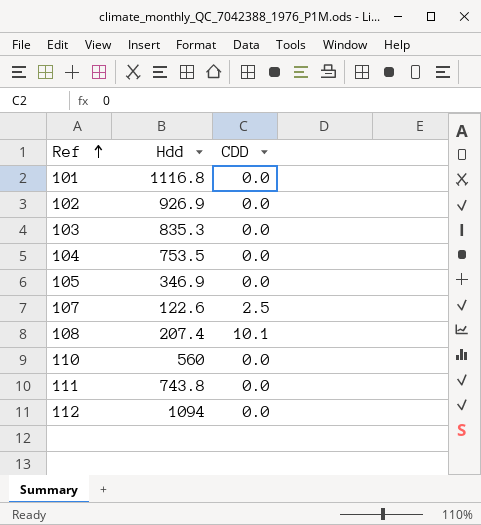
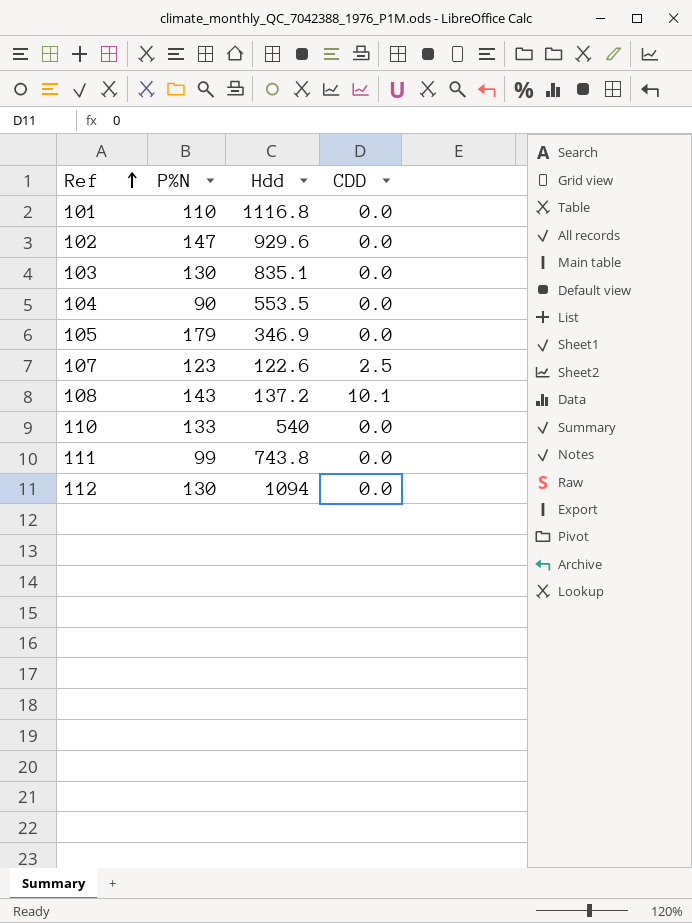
column P%N | position: none -> 2
102 | Hdd: 926.9 -> 929.6
103 | Hdd: 835.3 -> 835.1
104 | Hdd: 753.5 -> 553.5
108 | Hdd: 207.4 -> 137.2
110 | Hdd: 560 -> 540

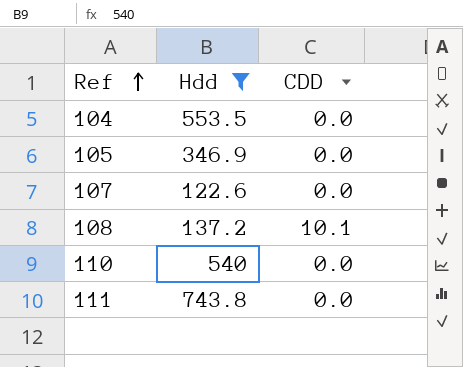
filter: none -> Hdd <= 743.8
column P%N | position: 2 -> none
107 | CDD: 2.5 -> 0.0

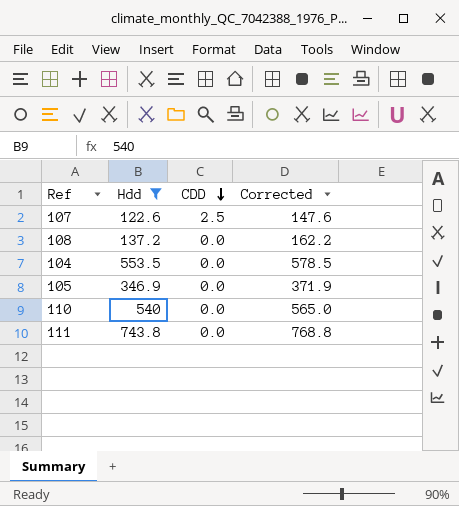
row order: Ref ascending -> CDD descending
column Corrected | formula: none -> [Hdd] + 25
107 | CDD: 0.0 -> 2.5
108 | CDD: 10.1 -> 0.0

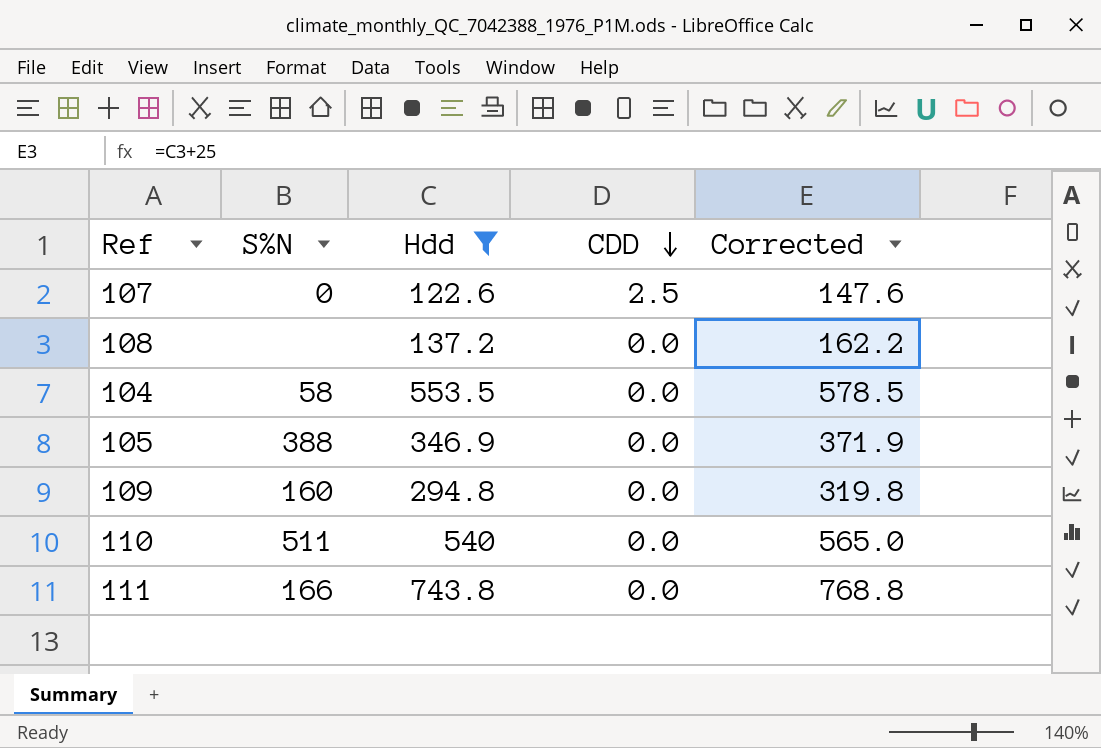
column S%N | position: none -> 2
row 109: none -> 160 | 294.8 | 0.0 | 319.8

